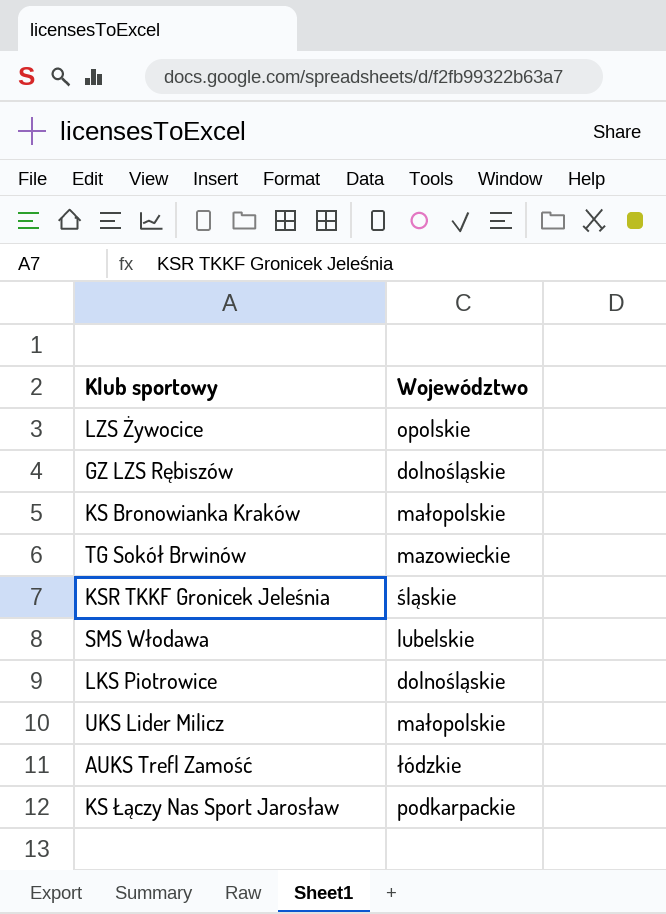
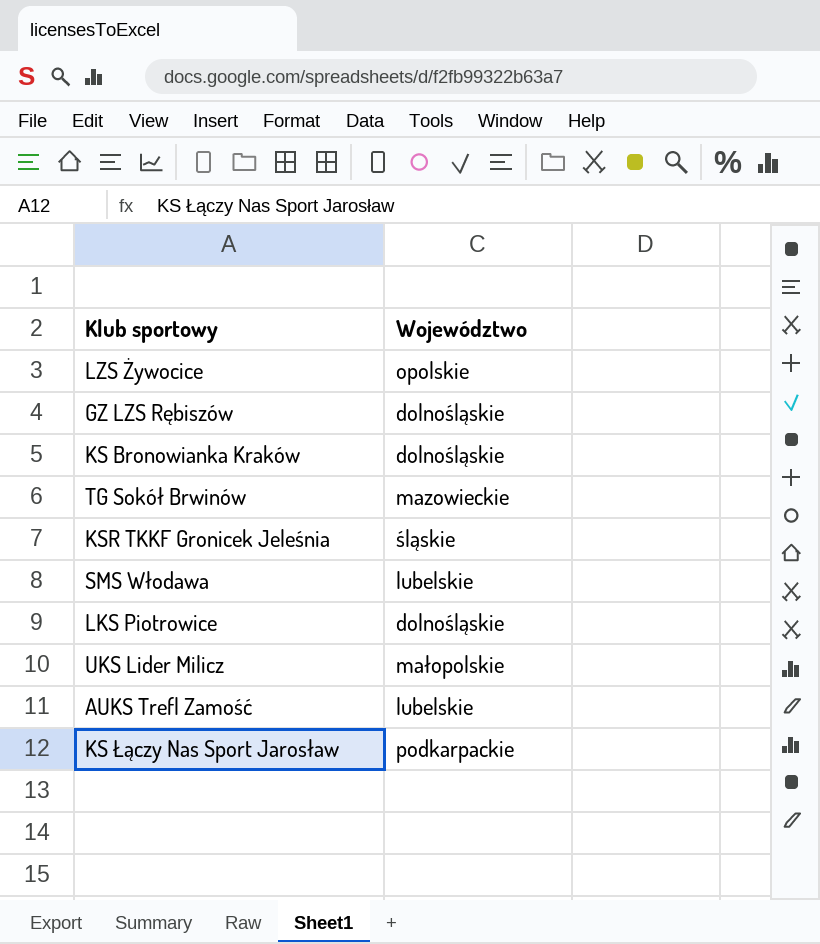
KS Bronowianka Kraków | Województwo: małopolskie -> dolnośląskie
AUKS Trefl Zamość | Województwo: łódzkie -> lubelskie

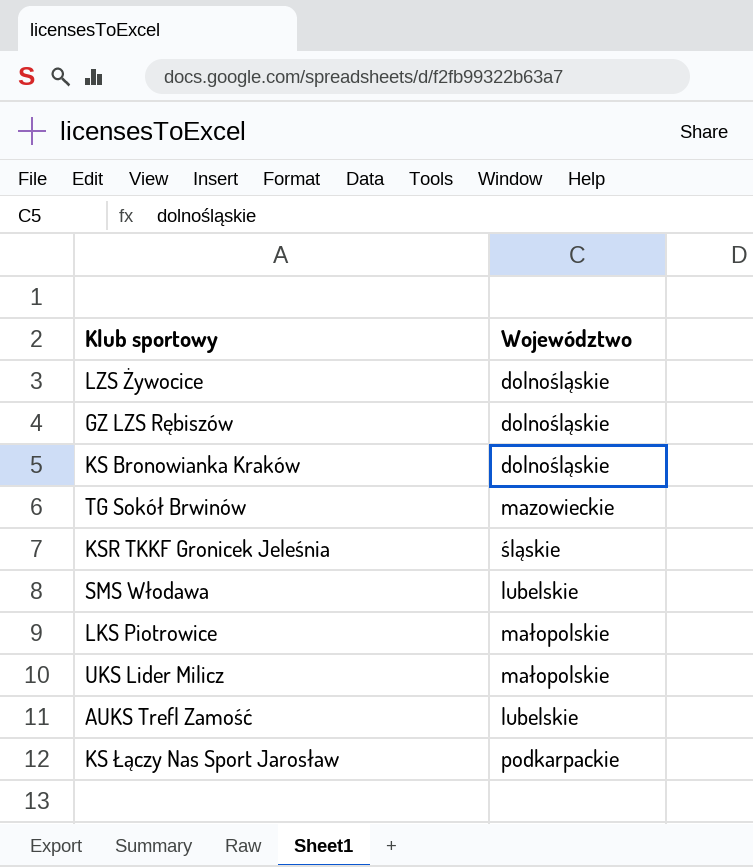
LZS Żywocice | Województwo: opolskie -> dolnośląskie
LKS Piotrowice | Województwo: dolnośląskie -> małopolskie

